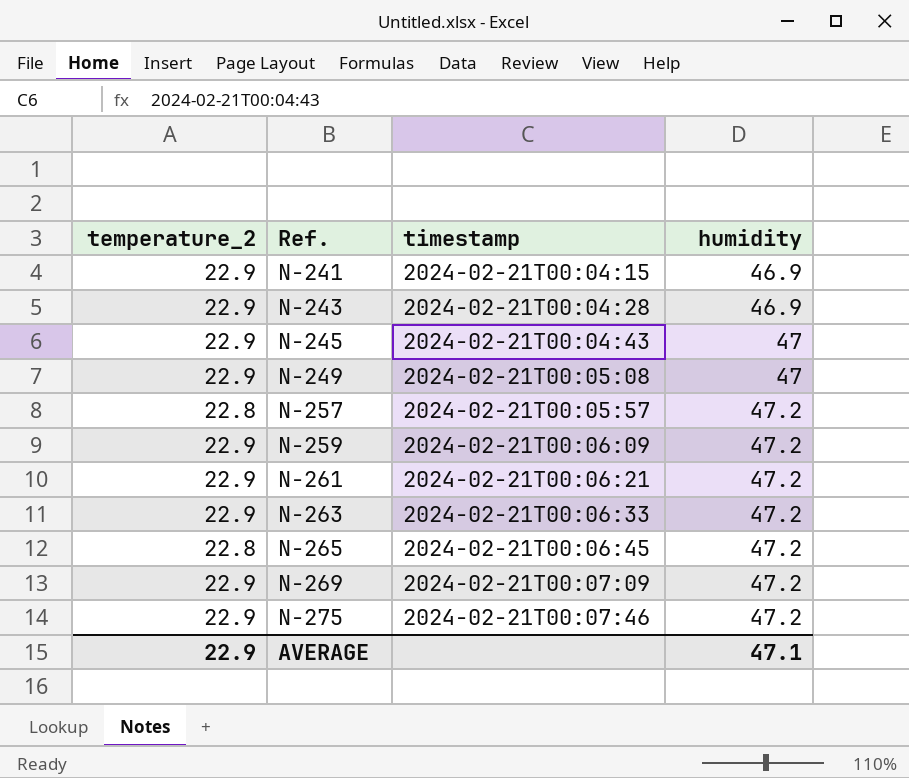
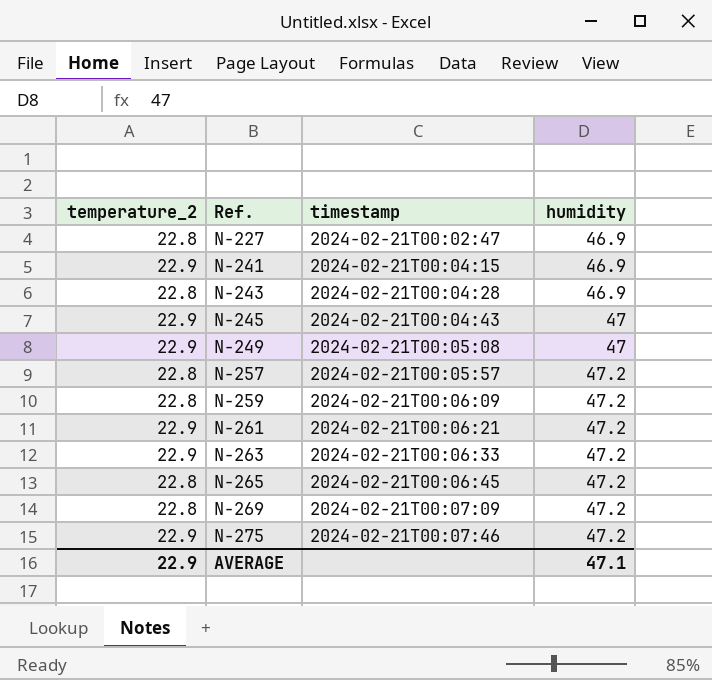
row N-227: none -> 22.8 | 2024-02-21T00:02:47 | 46.9
N-243 | temperature_2: 22.9 -> 22.8
N-259 | temperature_2: 22.9 -> 22.8
N-269 | temperature_2: 22.9 -> 22.8

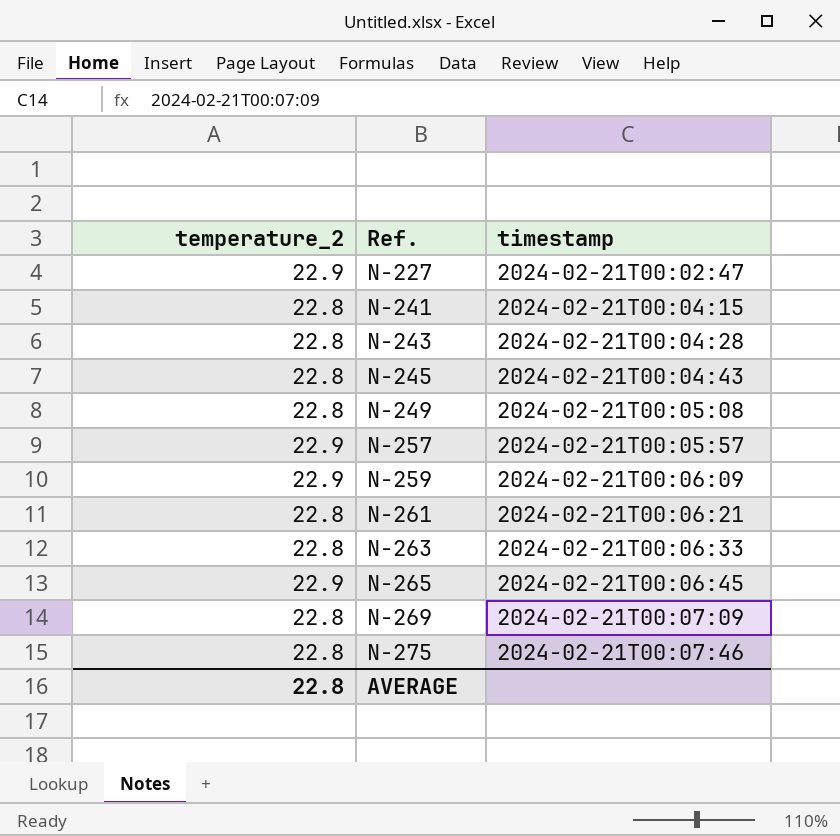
column humidity | position: 4 -> none
N-227 | temperature_2: 22.8 -> 22.9
N-241 | temperature_2: 22.9 -> 22.8
N-245 | temperature_2: 22.9 -> 22.8
N-249 | temperature_2: 22.9 -> 22.8
N-257 | temperature_2: 22.8 -> 22.9
N-259 | temperature_2: 22.8 -> 22.9
N-261 | temperature_2: 22.9 -> 22.8
N-263 | temperature_2: 22.9 -> 22.8
N-265 | temperature_2: 22.8 -> 22.9
N-275 | temperature_2: 22.9 -> 22.8
AVERAGE | temperature_2: 22.9 -> 22.8

